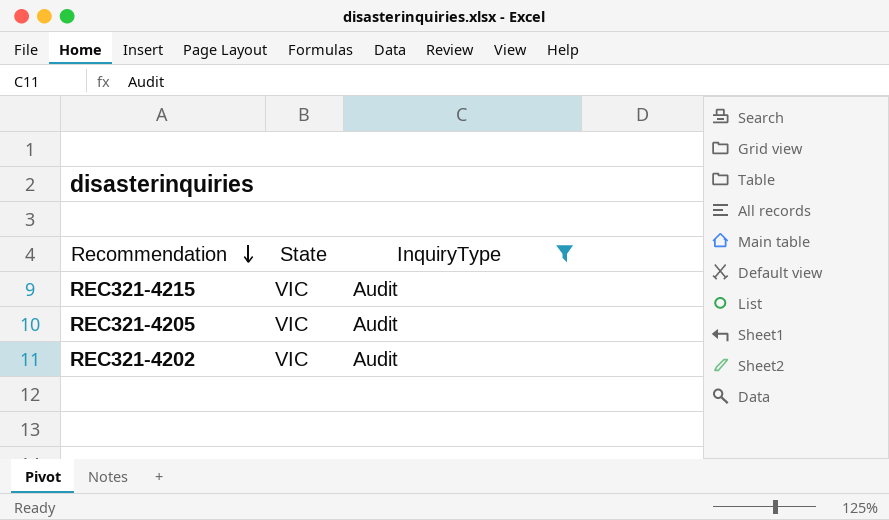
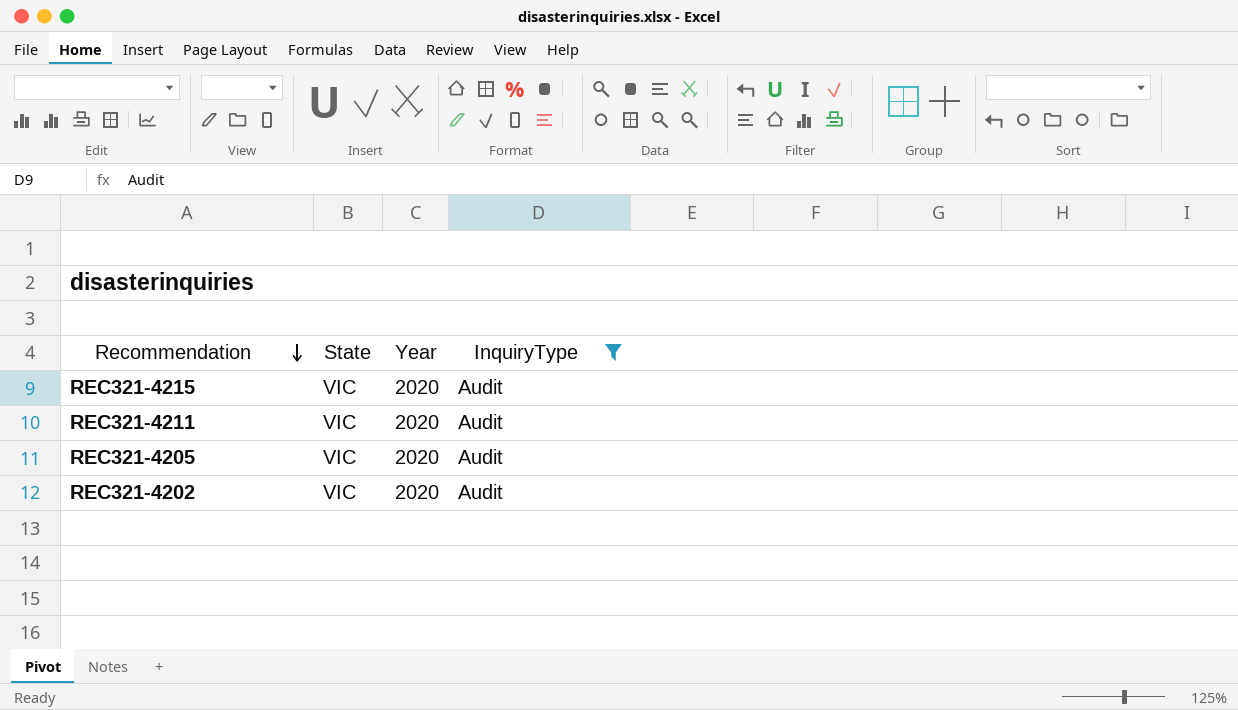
column Year | position: none -> 3
row REC321-4211: none -> VIC | 2020 | Audit

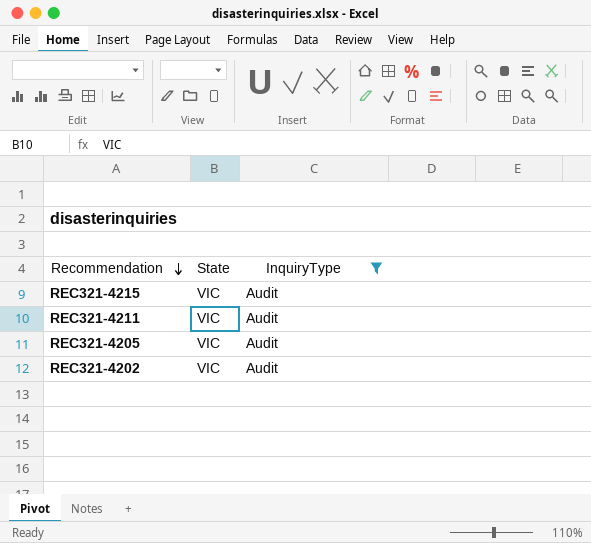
column Year | position: 3 -> none

